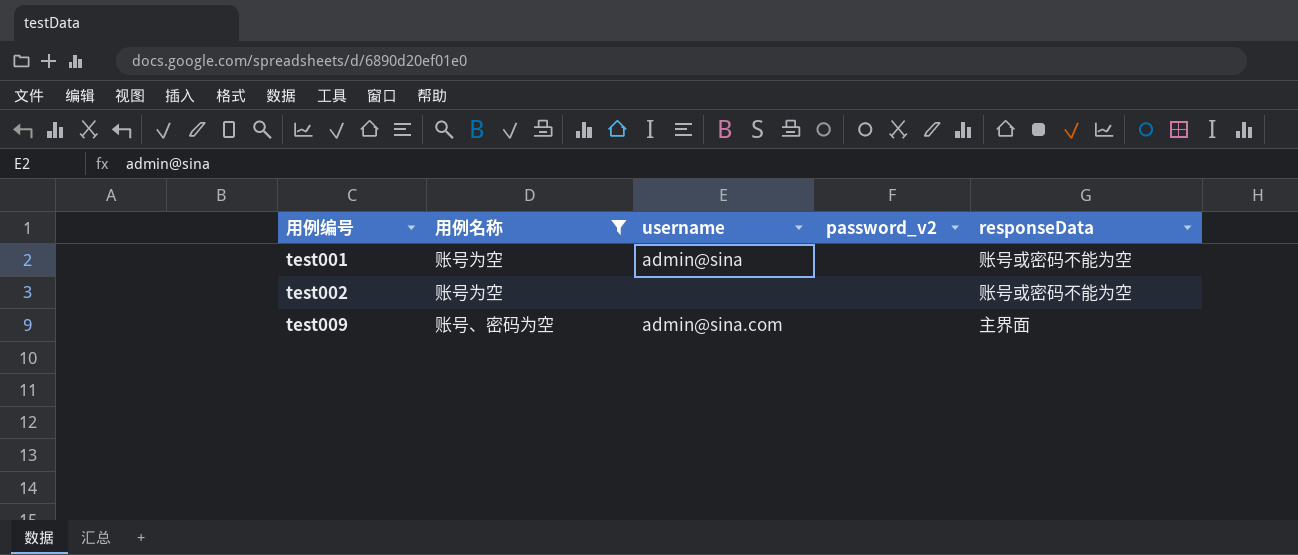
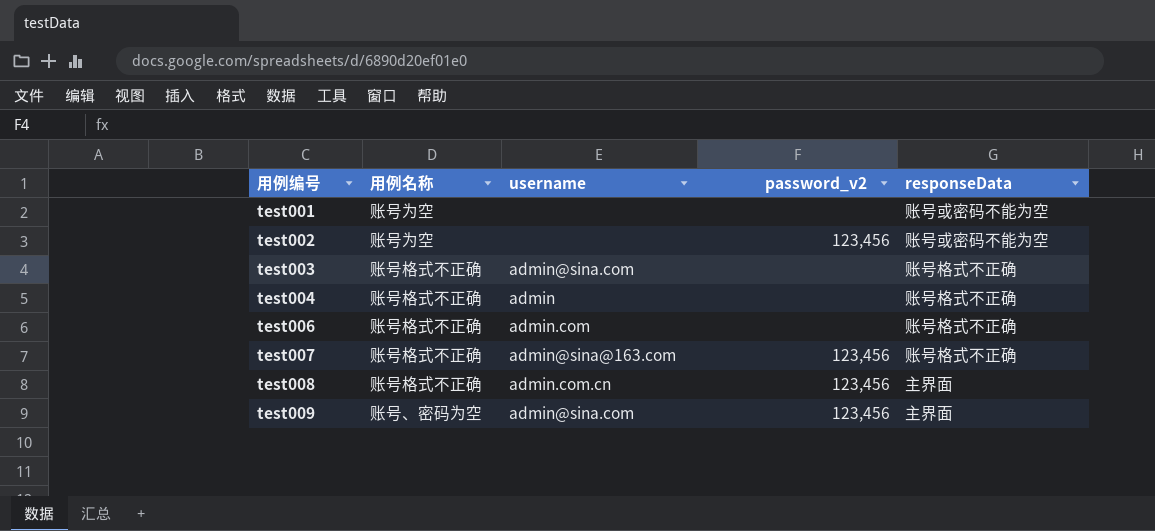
filter: 用例名称 != 账号格式不正确 -> none
test001 | username: admin@sina -> none
test002 | password_v2: none -> 123,456
test009 | password_v2: none -> 123,456

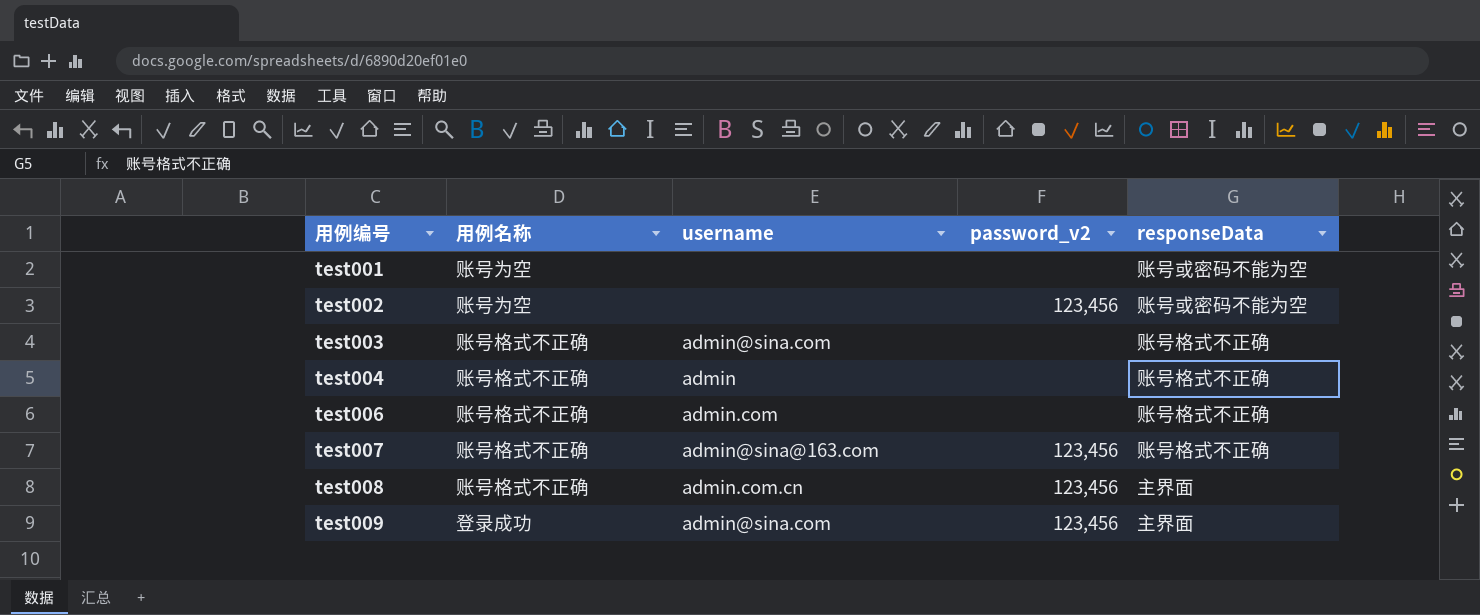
test009 | 用例名称: 账号、密码为空 -> 登录成功

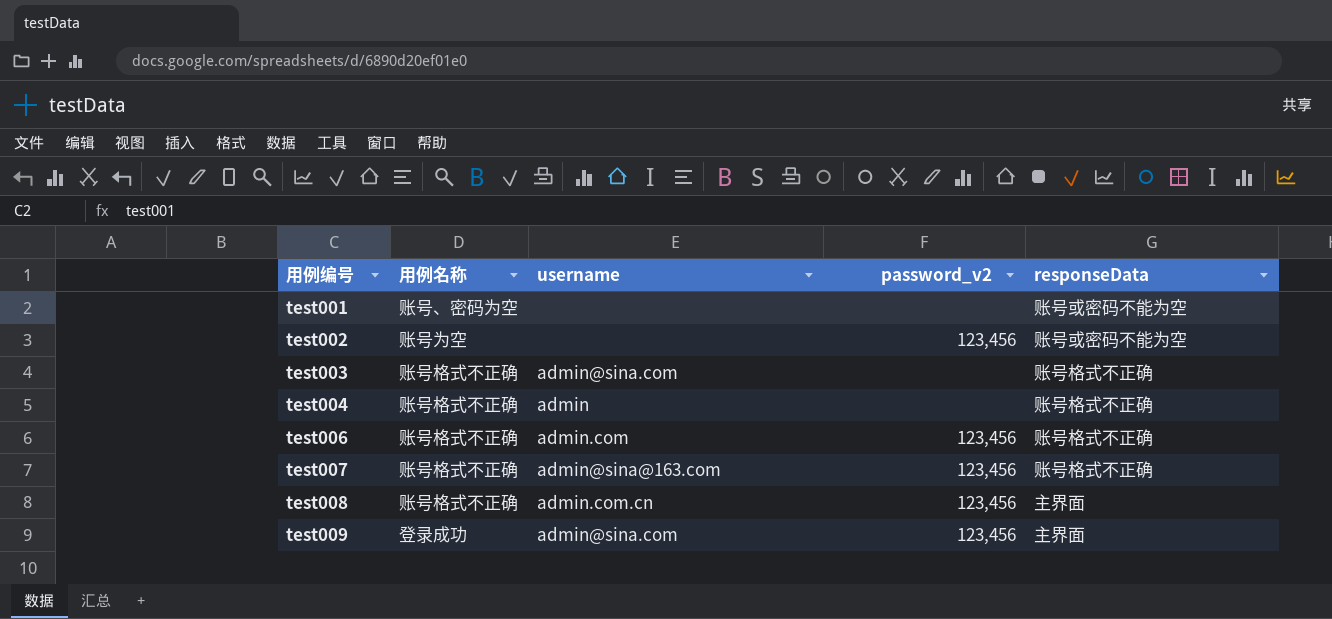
test001 | 用例名称: 账号为空 -> 账号、密码为空
test006 | password_v2: none -> 123,456

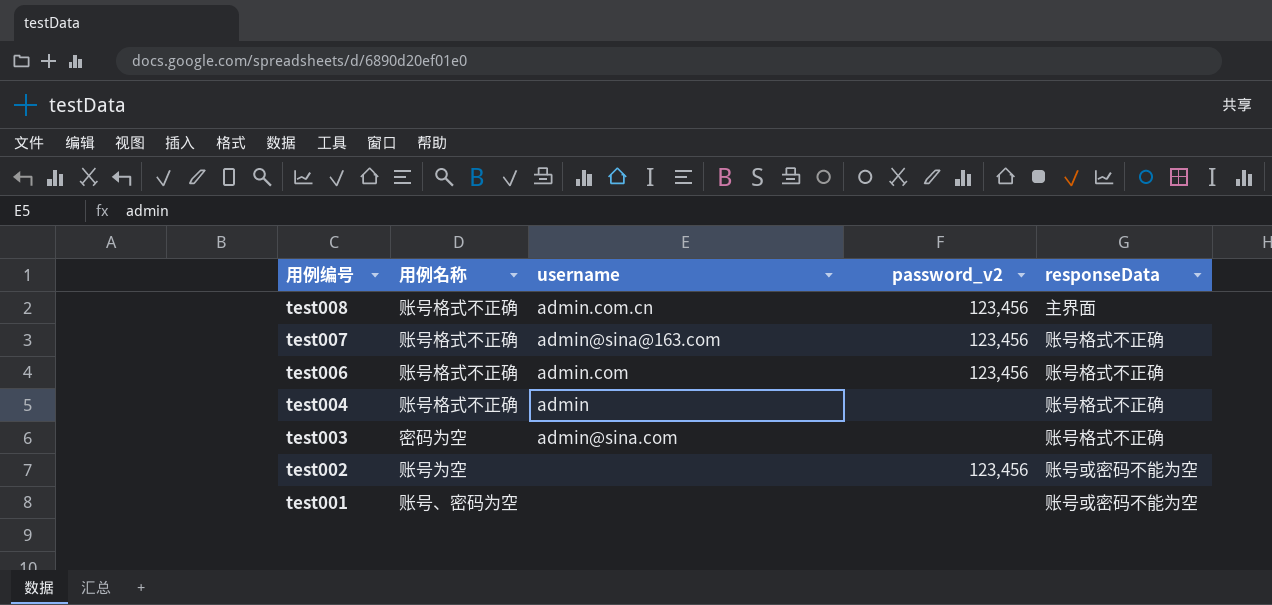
row order: 用例编号 ascending -> 用例编号 descending
row test009: 登录成功 | admin@sina.com | 123,456 | 主界面 -> none
test003 | 用例名称: 账号格式不正确 -> 密码为空

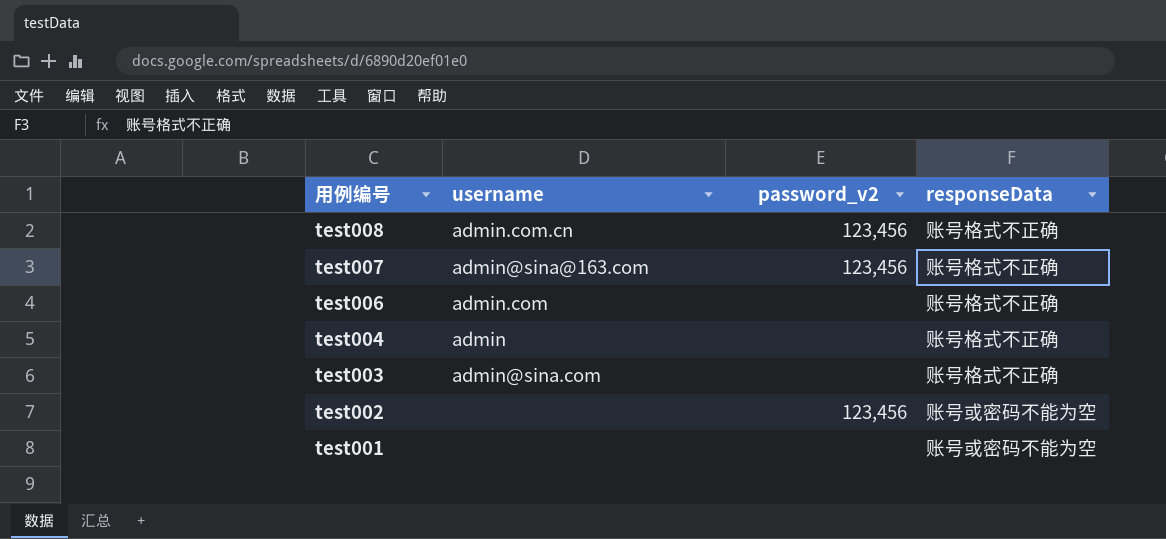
column 用例名称 | position: 2 -> none
test008 | responseData: 主界面 -> 账号格式不正确
test006 | password_v2: 123,456 -> none

